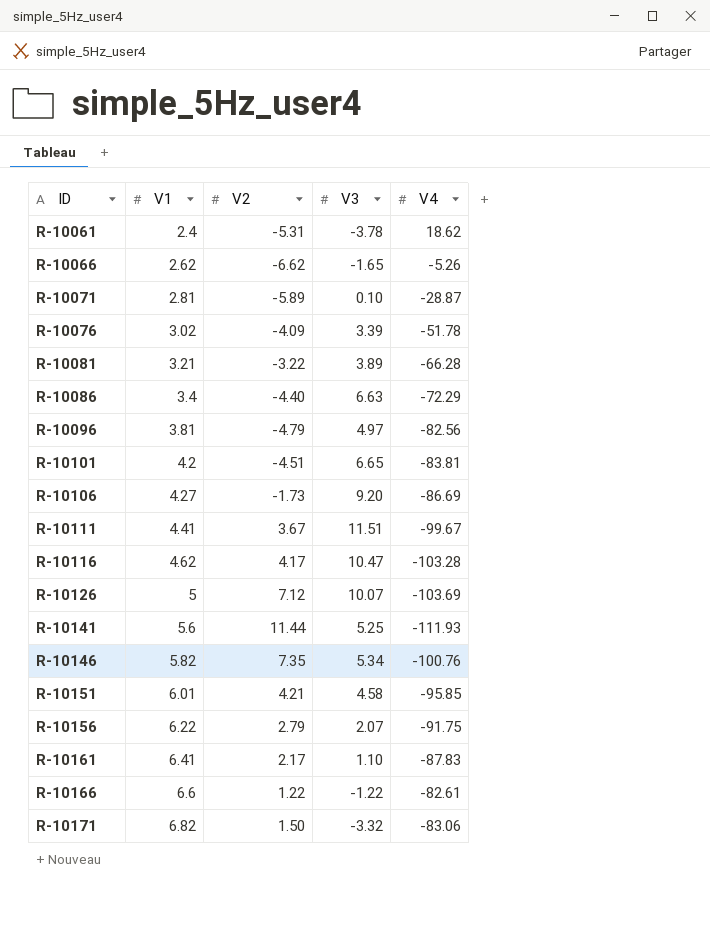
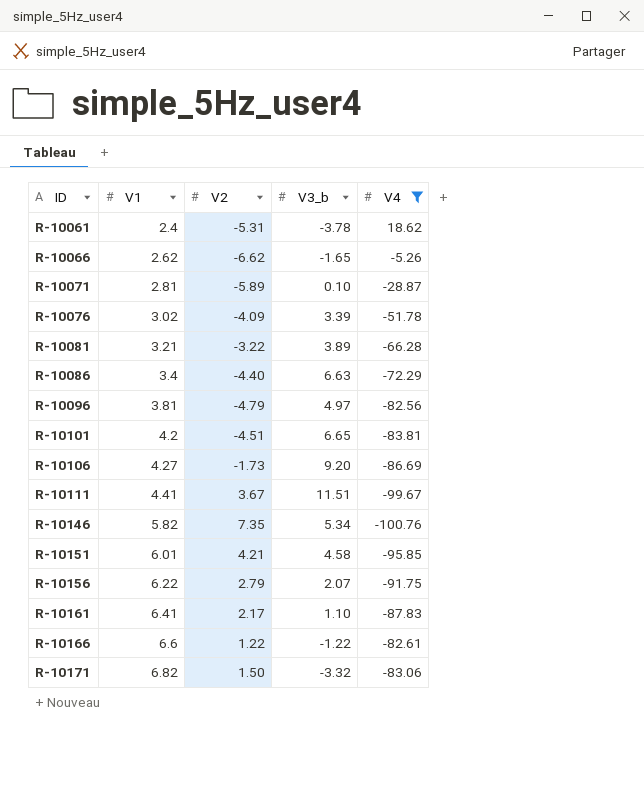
filter: none -> V4 >= -100.76
column name: V3 -> V3_b

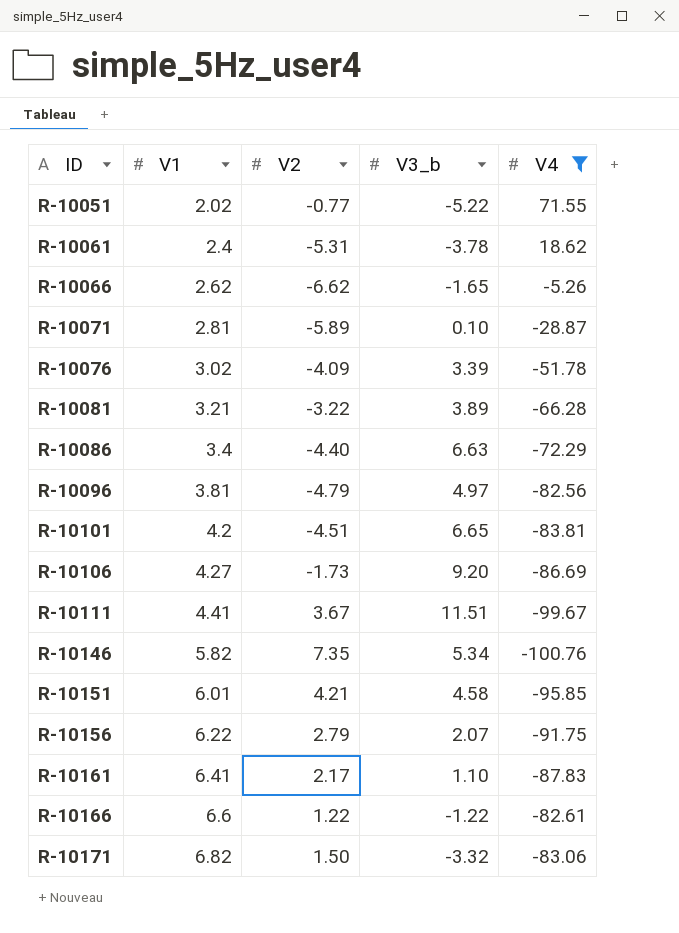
row R-10051: none -> 2.02 | -0.77 | -5.22 | 71.55

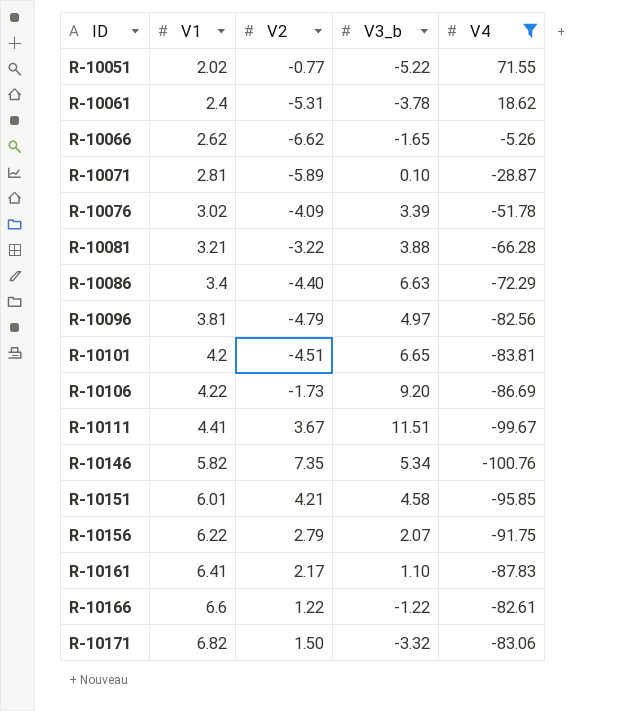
R-10081 | V3_b: 3.89 -> 3.88
R-10106 | V1: 4.27 -> 4.22

